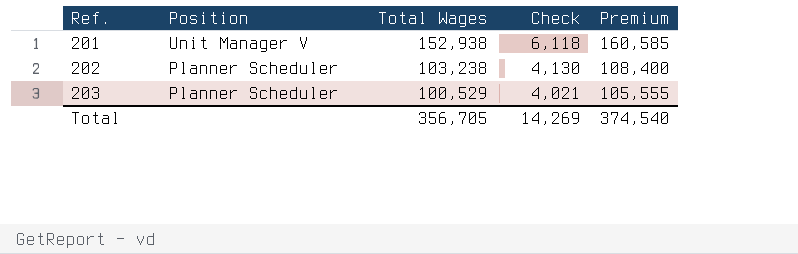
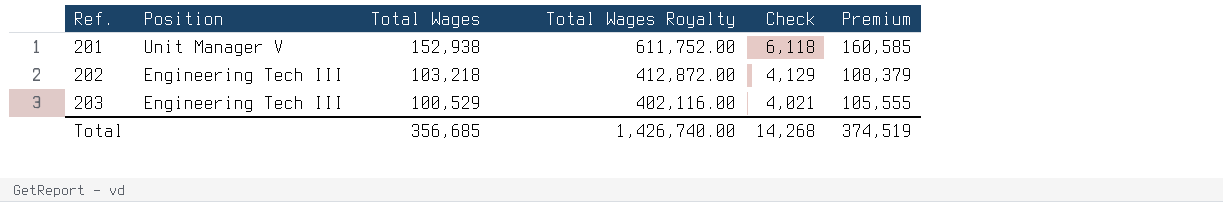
column Total Wages Royalty | formula: none -> [Total Wages] * 4
202 | Position: Planner Scheduler -> Engineering Tech III
202 | Total Wages: 103,238 -> 103,218
202 | Check: 4,130 -> 4,129
202 | Premium: 108,400 -> 108,379
203 | Position: Planner Scheduler -> Engineering Tech III
Total | Total Wages: 356,705 -> 356,685
Total | Check: 14,269 -> 14,268
Total | Premium: 374,540 -> 374,519

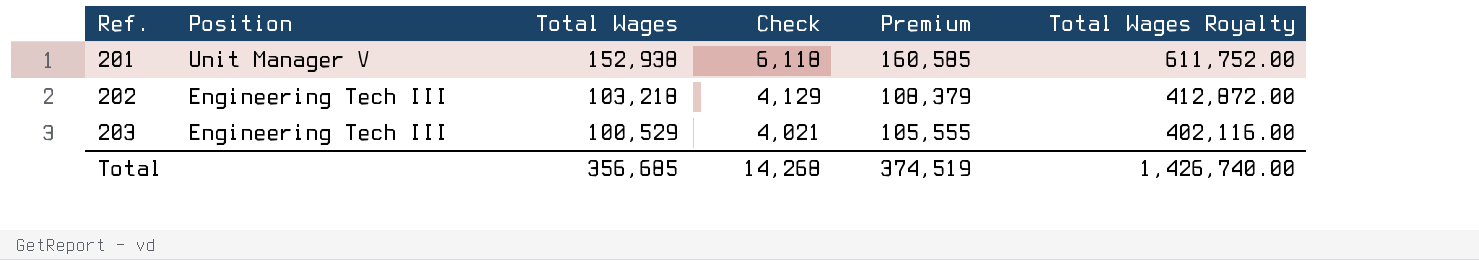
column Total Wages Royalty | position: 4 -> 6

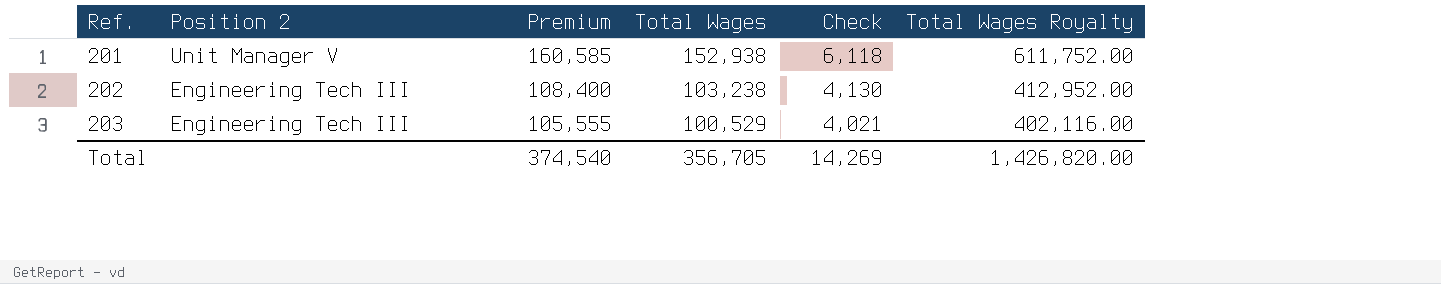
column name: Position -> Position 2
column Premium | position: 5 -> 3
202 | Premium: 108,379 -> 108,400
202 | Total Wages: 103,218 -> 103,238
202 | Check: 4,129 -> 4,130
202 | Total Wages Royalty: 412,872.00 -> 412,952.00
Total | Premium: 374,519 -> 374,540
Total | Total Wages: 356,685 -> 356,705
Total | Check: 14,268 -> 14,269
Total | Total Wages Royalty: 1,426,740.00 -> 1,426,820.00

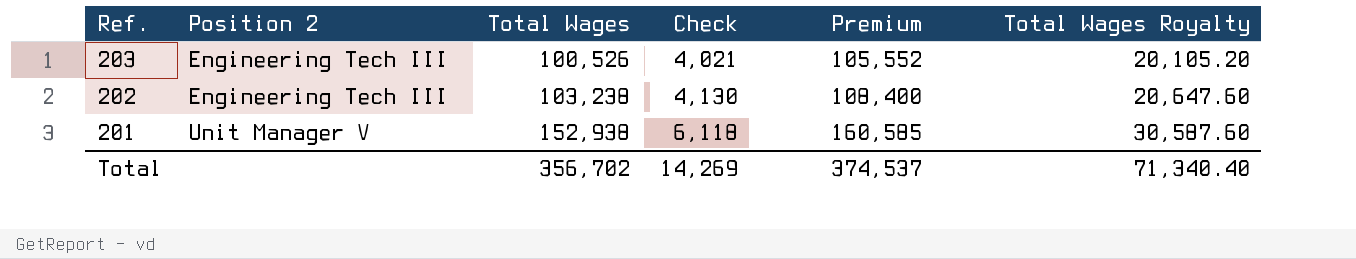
row order: Ref. ascending -> Ref. descending
column Premium | position: 3 -> 5
column Total Wages Royalty | formula: [Total Wages] * 4 -> [Total Wages] * 0.2
203 | Total Wages: 100,529 -> 100,526
203 | Premium: 105,555 -> 105,552
Total | Total Wages: 356,705 -> 356,702
Total | Premium: 374,540 -> 374,537
Total | Total Wages Royalty: 1,426,820.00 -> 71,340.40

